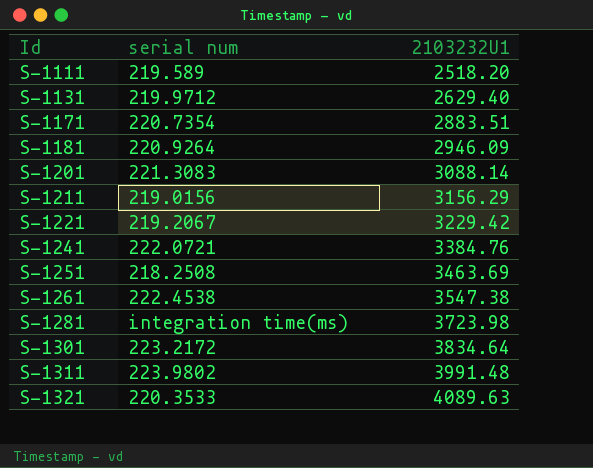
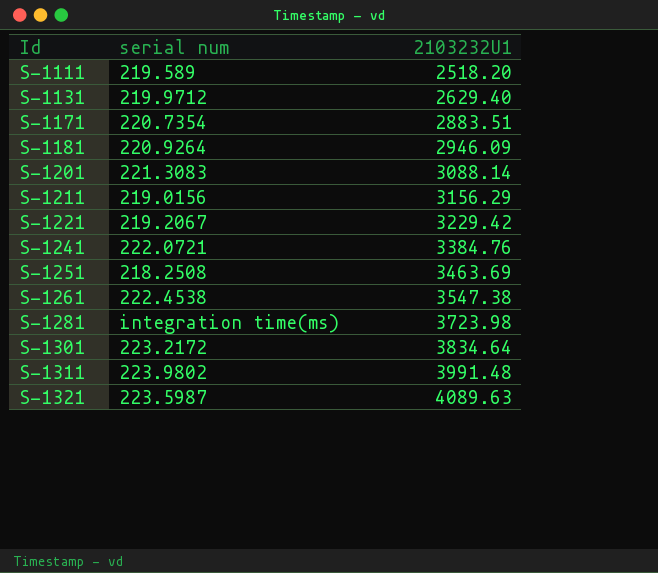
S-1321 | serial num: 220.3533 -> 223.5987

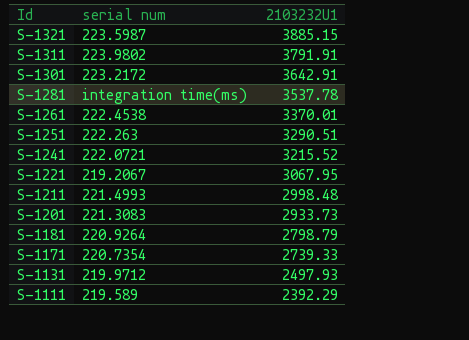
row order: Id ascending -> Id descending
S-1321 | 2103232U1: 4089.63 -> 3885.15
S-1311 | 2103232U1: 3991.48 -> 3791.91
S-1301 | 2103232U1: 3834.64 -> 3642.91
S-1281 | 2103232U1: 3723.98 -> 3537.78
S-1261 | 2103232U1: 3547.38 -> 3370.01
S-1251 | serial num: 218.2508 -> 222.263
S-1251 | 2103232U1: 3463.69 -> 3290.51
S-1241 | 2103232U1: 3384.76 -> 3215.52
S-1221 | 2103232U1: 3229.42 -> 3067.95
S-1211 | serial num: 219.0156 -> 221.4993
S-1211 | 2103232U1: 3156.29 -> 2998.48
S-1201 | 2103232U1: 3088.14 -> 2933.73
S-1181 | 2103232U1: 2946.09 -> 2798.79
S-1171 | 2103232U1: 2883.51 -> 2739.33
S-1131 | 2103232U1: 2629.40 -> 2497.93
S-1111 | 2103232U1: 2518.20 -> 2392.29

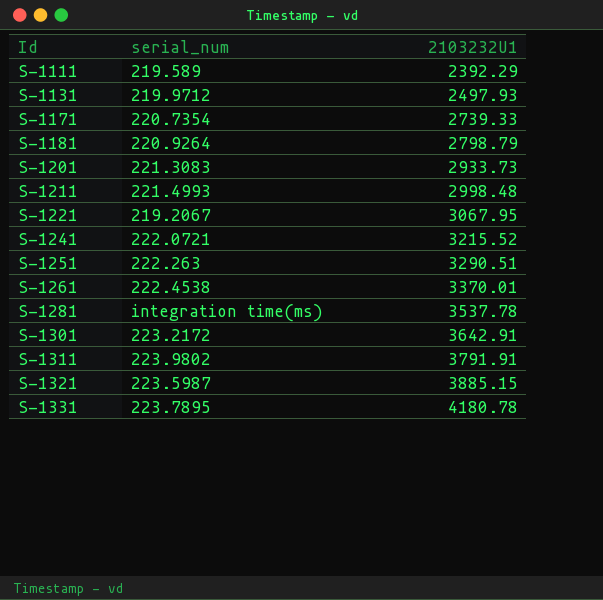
row order: Id descending -> Id ascending
column name: serial num -> serial_num
row S-1331: none -> 223.7895 | 4180.78

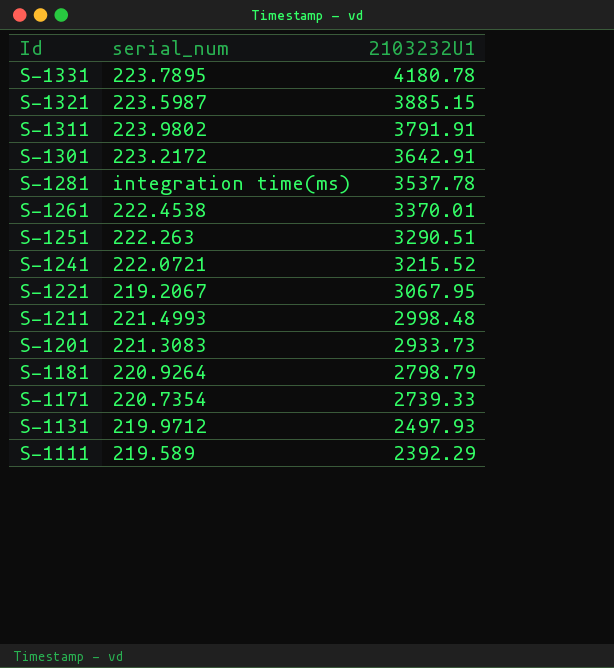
row order: Id ascending -> Id descending

